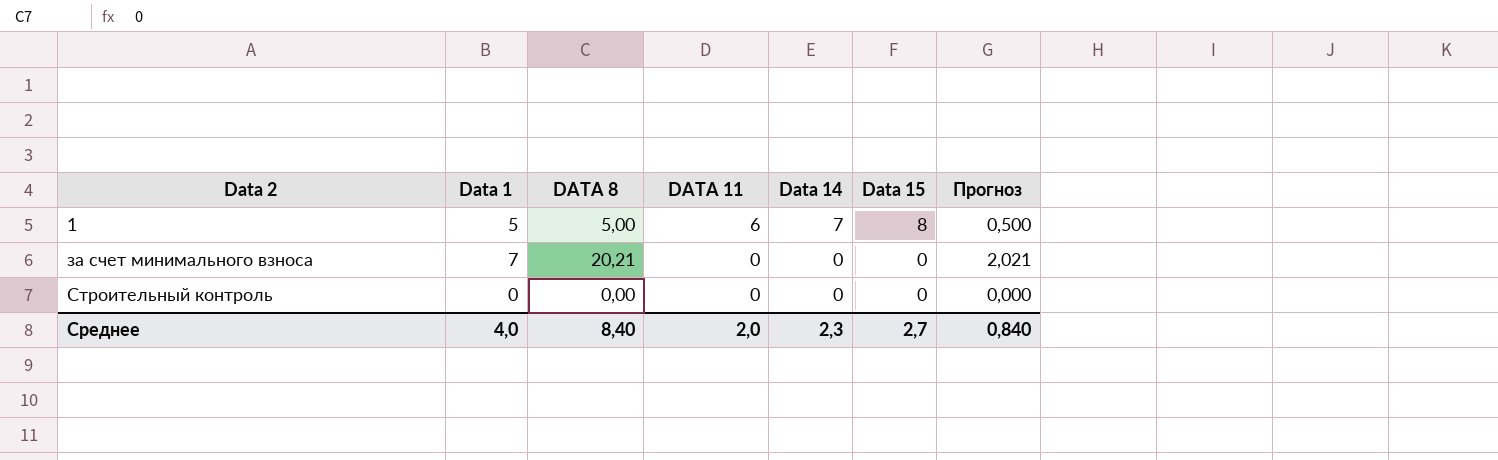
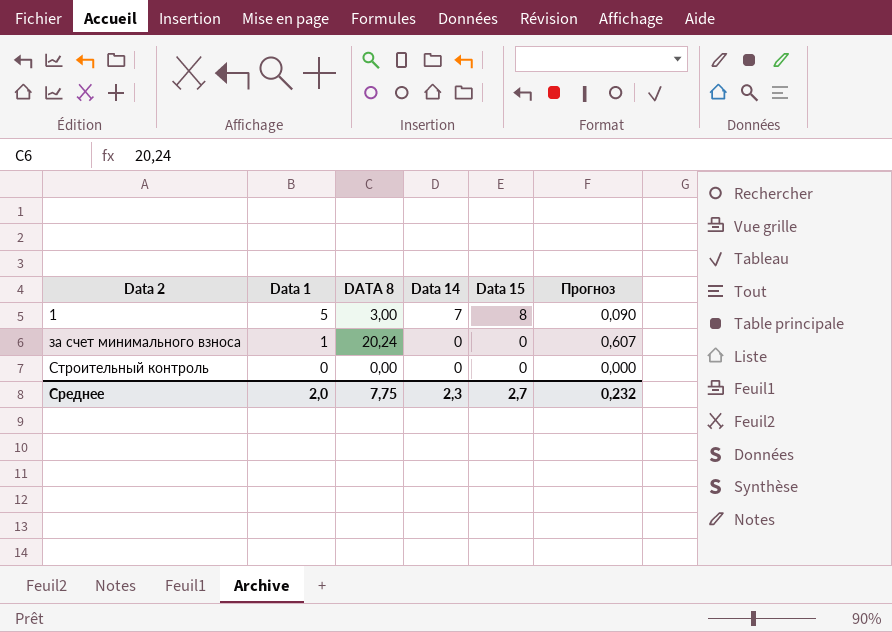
column DATA 11 | position: 4 -> none
column Прогноз | formula: [DATA 8] * 0,1 -> [DATA 8] * 0,03
1 | DATA 8: 5,00 -> 3,00
за счет минимального взноса | Data 1: 7 -> 1
за счет минимального взноса | DATA 8: 20,21 -> 20,24
Среднее | Data 1: 4,0 -> 2,0
Среднее | DATA 8: 8,40 -> 7,75
Среднее | Прогноз: 0,840 -> 0,232

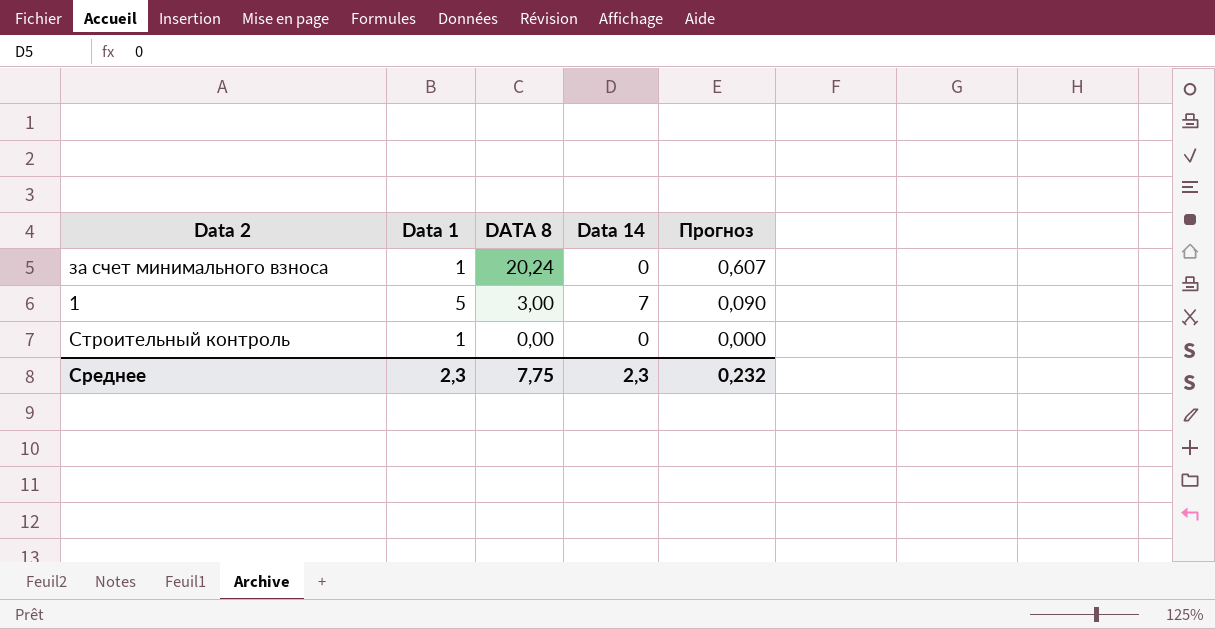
row order: Data 2 ascending -> DATA 8 descending
column Data 15 | position: 5 -> none
Строительный контроль | Data 1: 0 -> 1
Среднее | Data 1: 2,0 -> 2,3

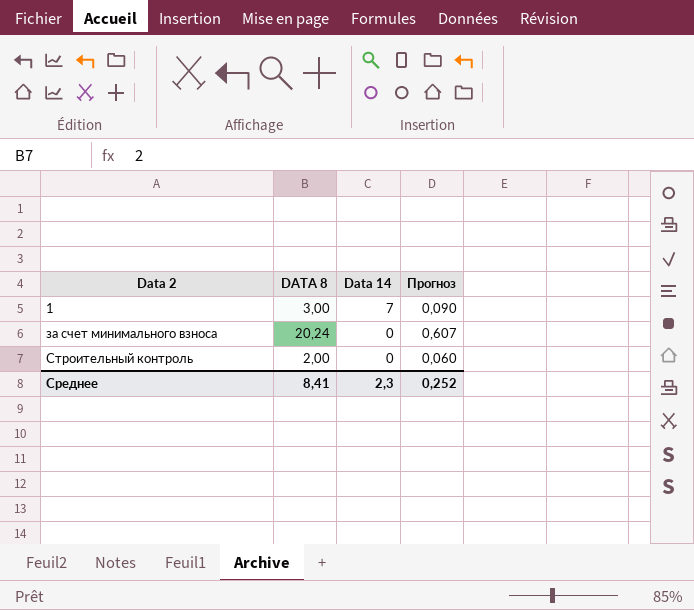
row order: DATA 8 descending -> Data 2 ascending
column Data 1 | position: 2 -> none
Строительный контроль | DATA 8: 0,00 -> 2,00
Строительный контроль | Прогноз: 0,000 -> 0,060
Среднее | DATA 8: 7,75 -> 8,41
Среднее | Прогноз: 0,232 -> 0,252

